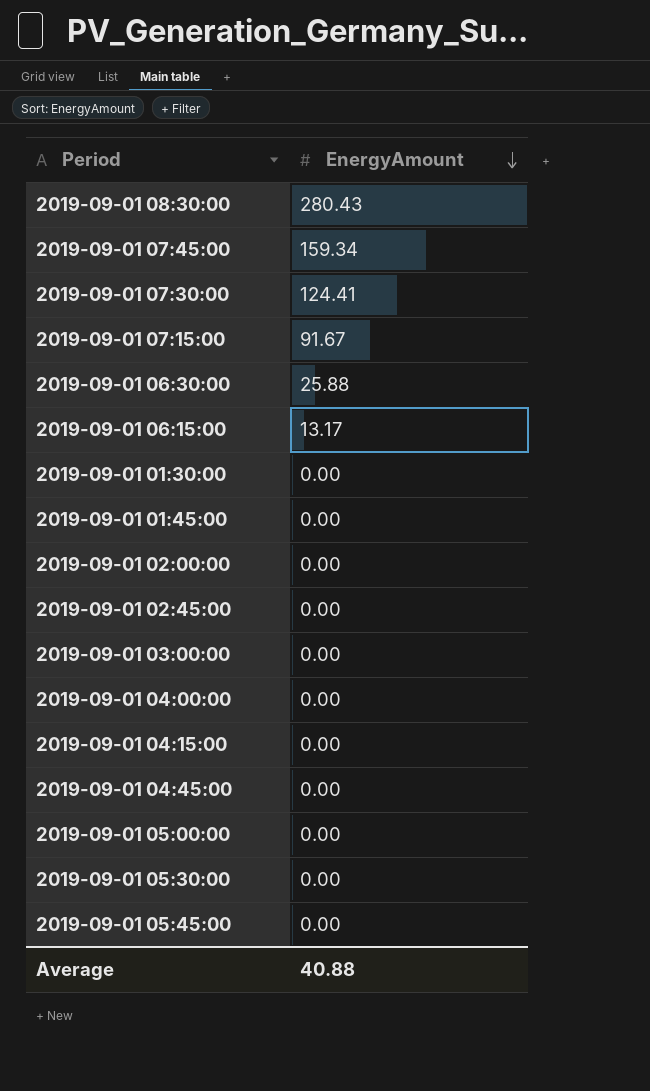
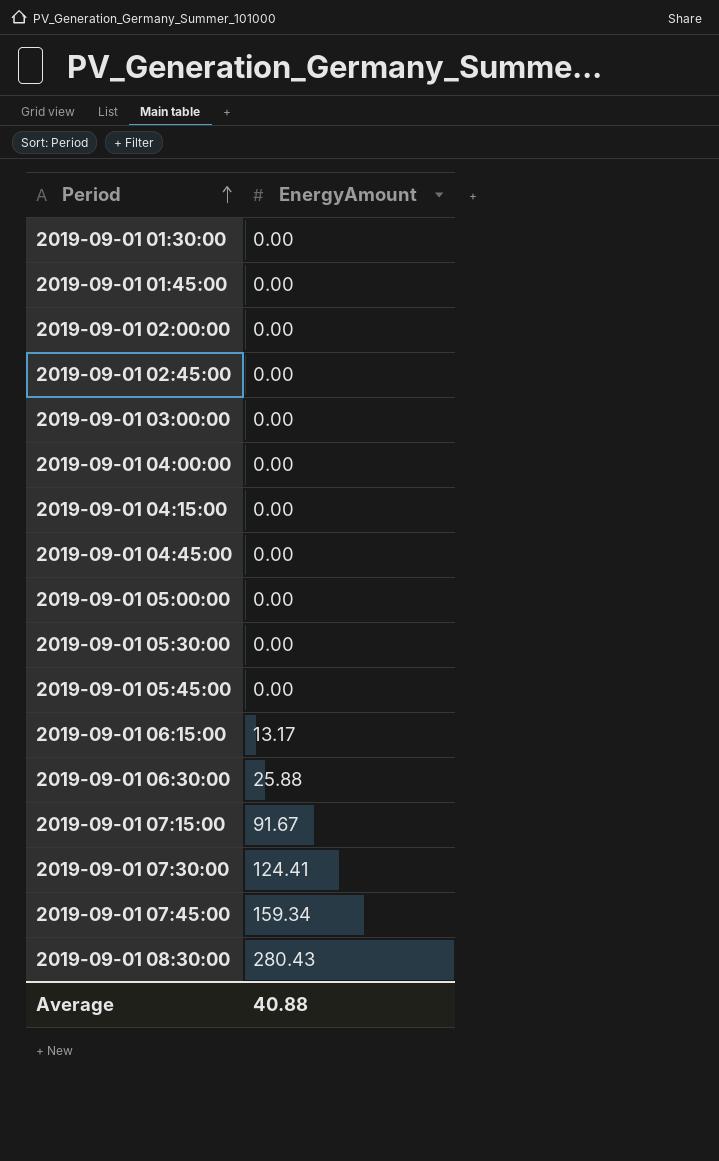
row order: EnergyAmount descending -> Period ascending

